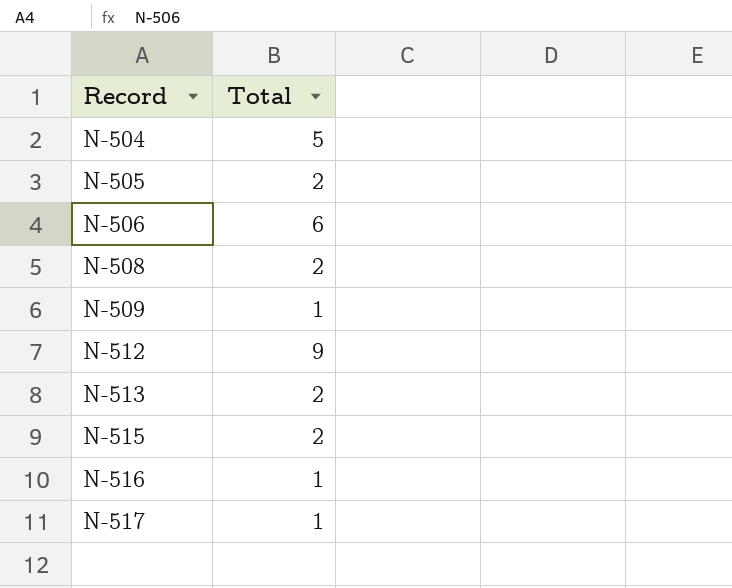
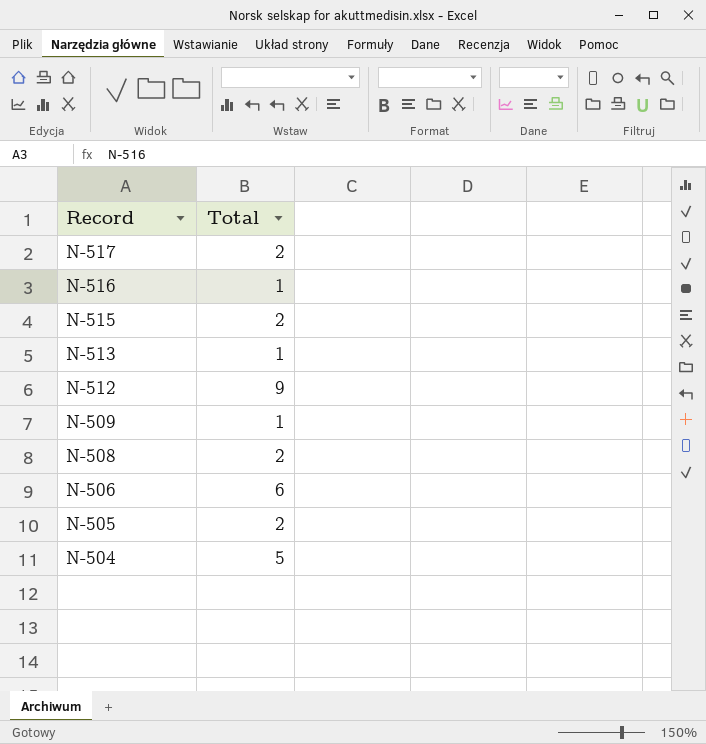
row order: Record ascending -> Record descending
N-517 | Total: 1 -> 2
N-513 | Total: 2 -> 1

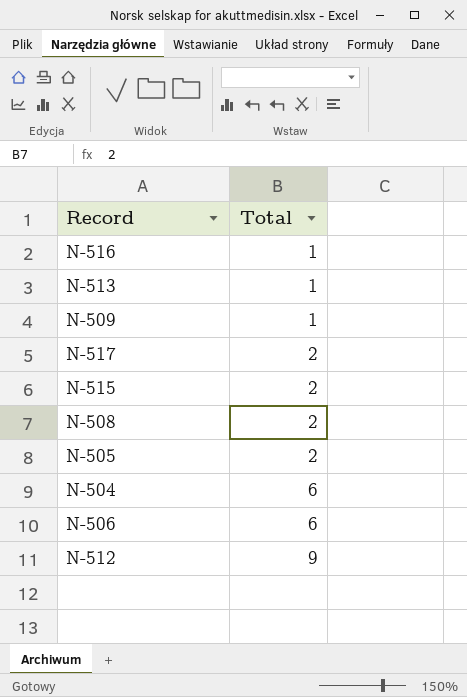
row order: Record descending -> Total ascending
N-504 | Total: 5 -> 6

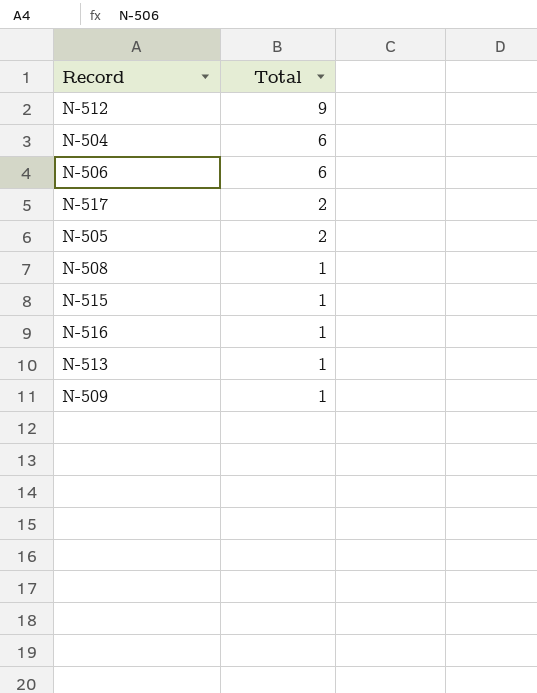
row order: Total ascending -> Total descending
N-508 | Total: 2 -> 1
N-515 | Total: 2 -> 1

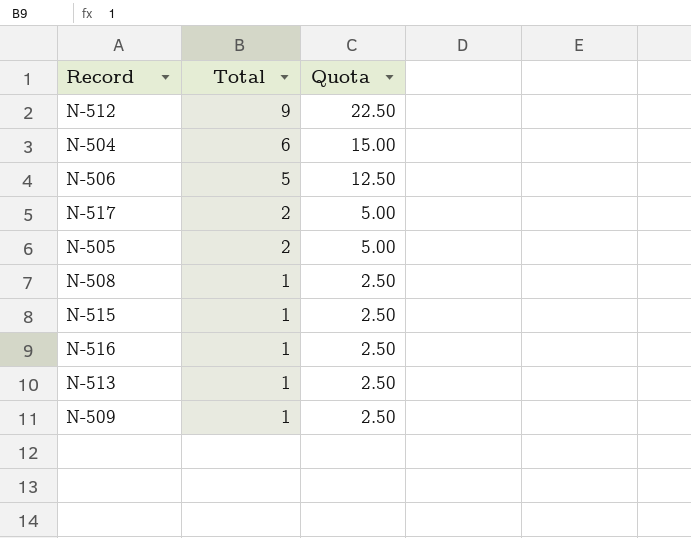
column Quota | formula: none -> [Total] * 2.5
N-506 | Total: 6 -> 5

